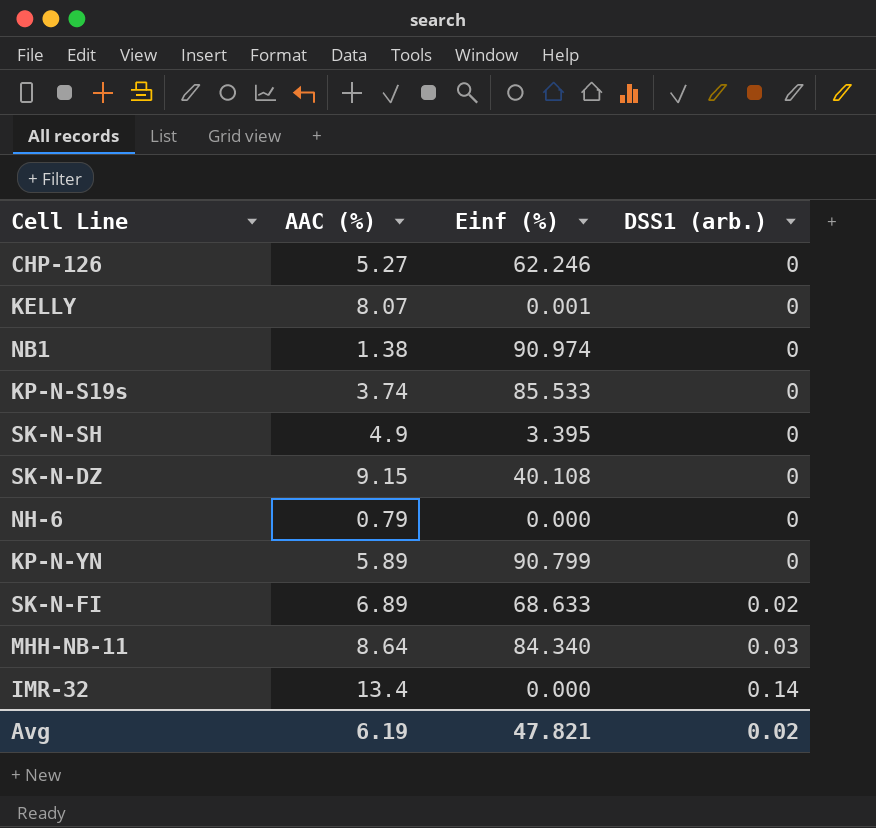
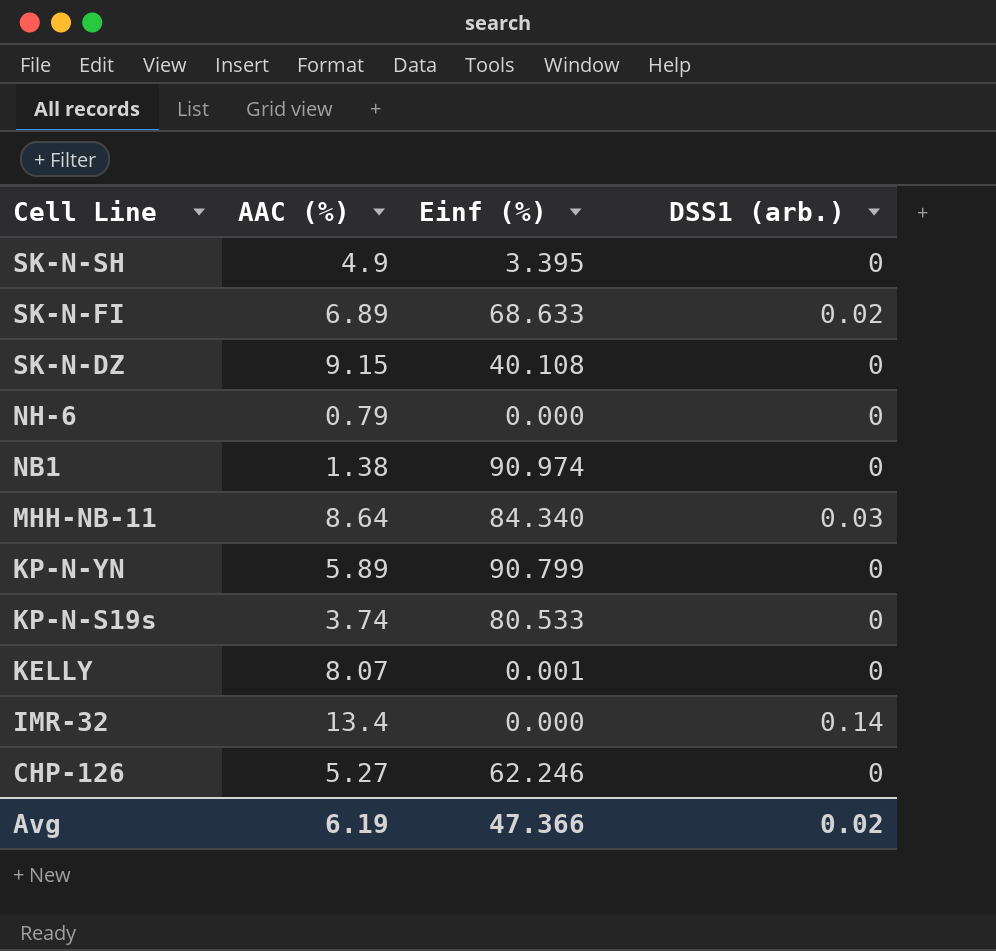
row order: DSS1 (arb.) ascending -> Cell Line descending
KP-N-S19s | Einf (%): 85.533 -> 80.533
Avg | Einf (%): 47.821 -> 47.366

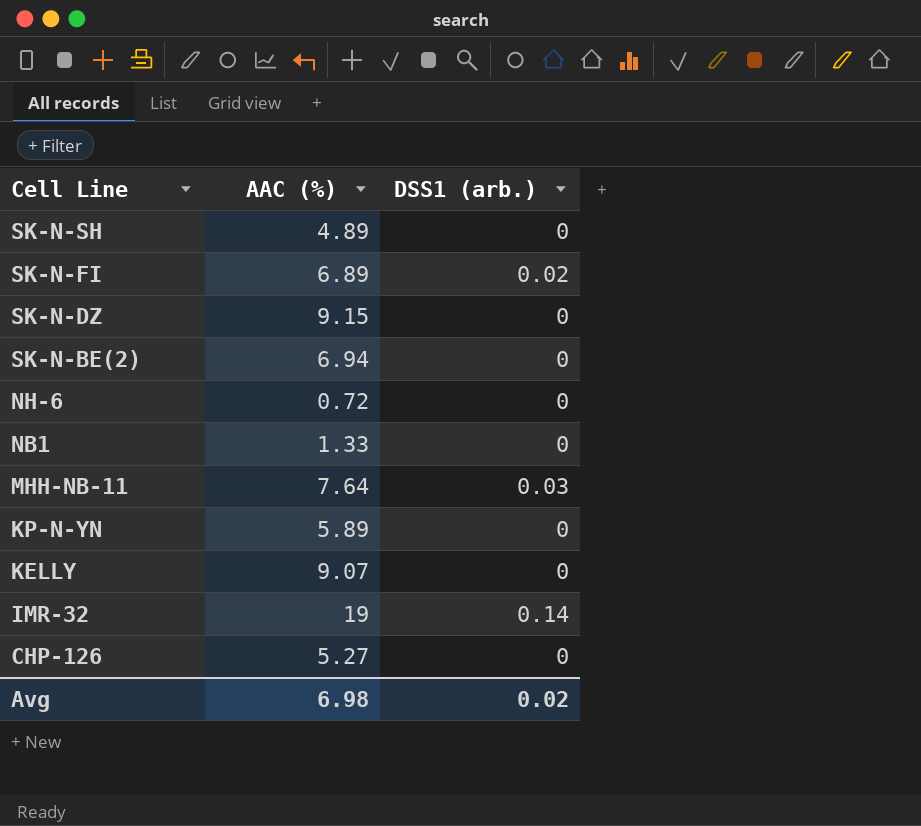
column Einf (%) | position: 3 -> none
row KP-N-S19s: 3.74 | 80.533 | 0 -> none
SK-N-SH | AAC (%): 4.9 -> 4.89
row SK-N-BE(2): none -> 6.94 | 0
NH-6 | AAC (%): 0.79 -> 0.72
NB1 | AAC (%): 1.38 -> 1.33
MHH-NB-11 | AAC (%): 8.64 -> 7.64
KELLY | AAC (%): 8.07 -> 9.07
IMR-32 | AAC (%): 13.4 -> 19
Avg | AAC (%): 6.19 -> 6.98

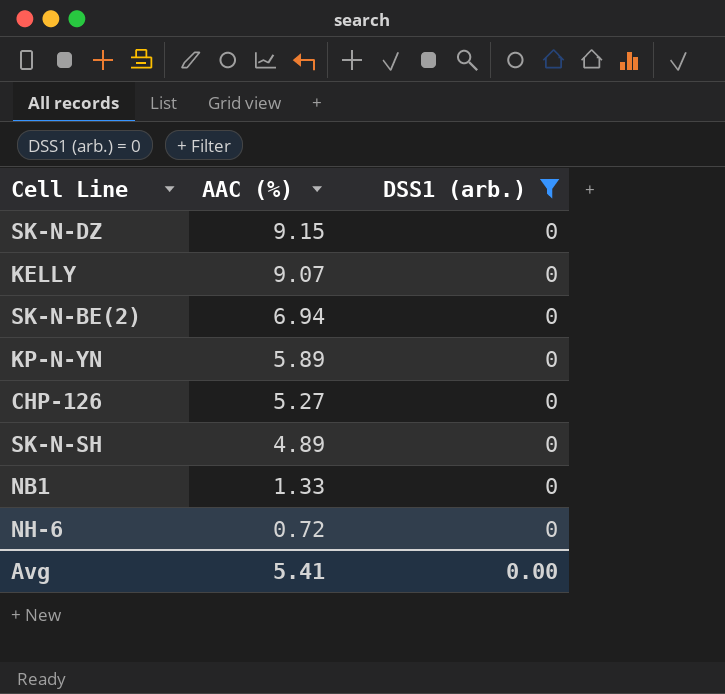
filter: none -> DSS1 (arb.) = 0
row order: Cell Line descending -> AAC (%) descending
Avg | AAC (%): 6.98 -> 5.41
Avg | DSS1 (arb.): 0.02 -> 0.00

